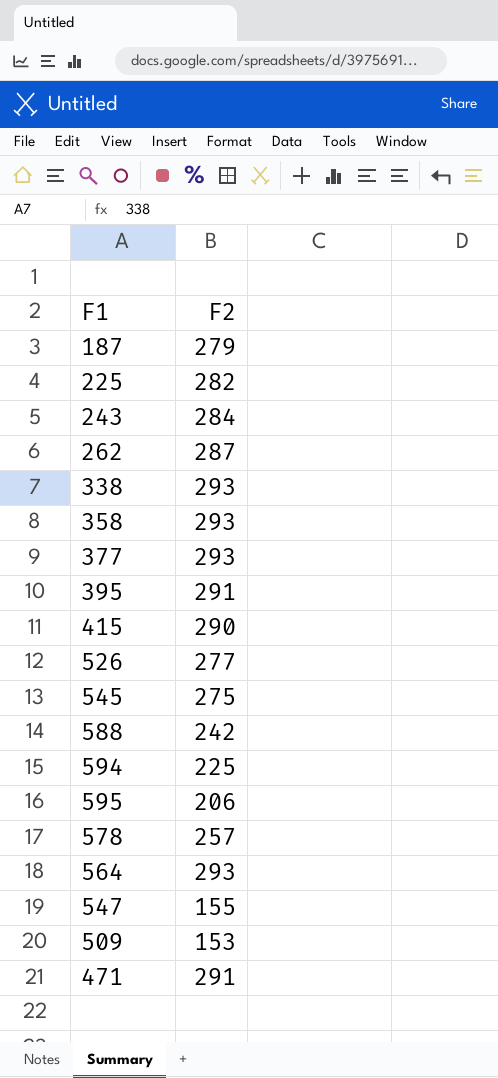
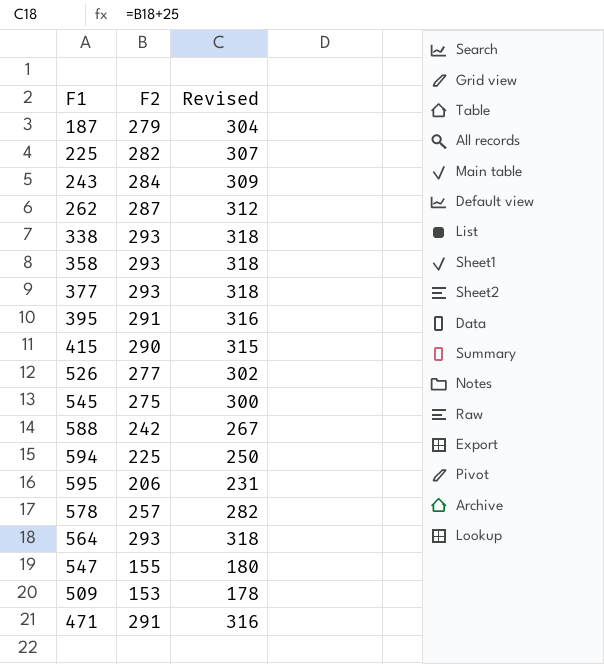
column Revised | formula: none -> [F2] + 25

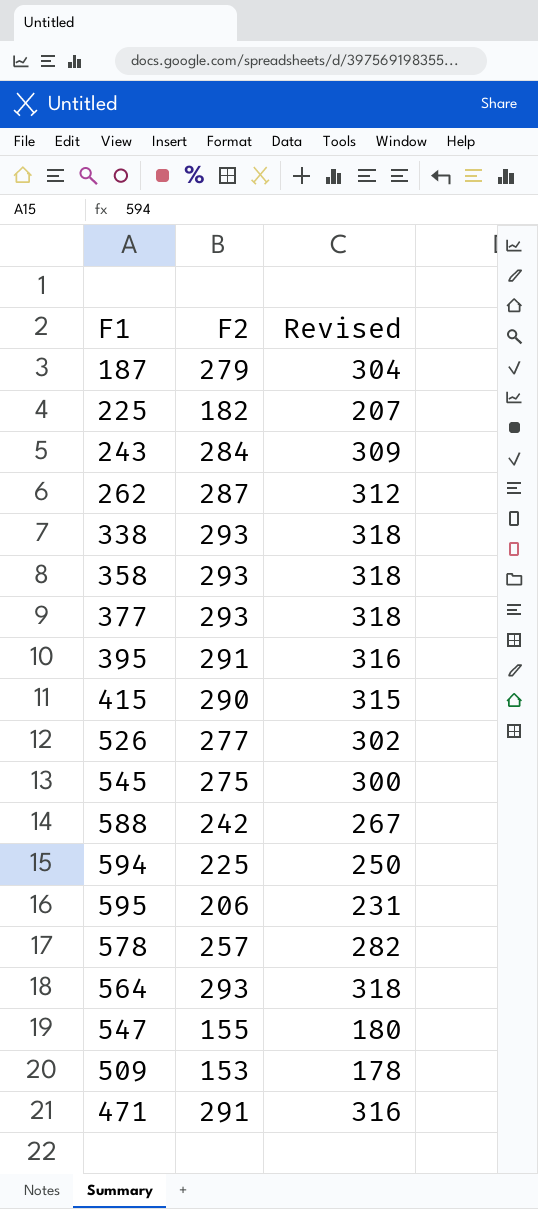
225 | F2: 282 -> 182
225 | Revised: 307 -> 207

